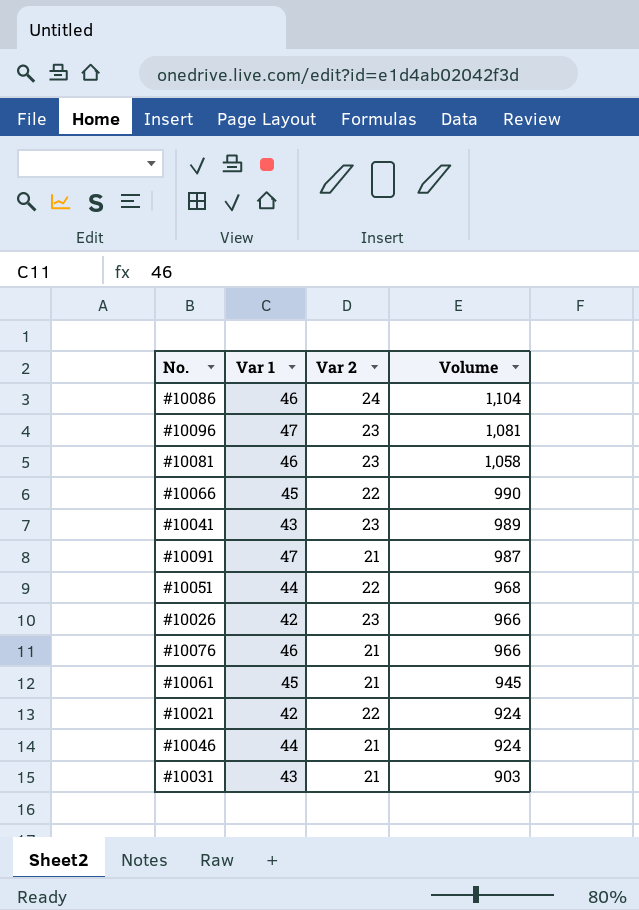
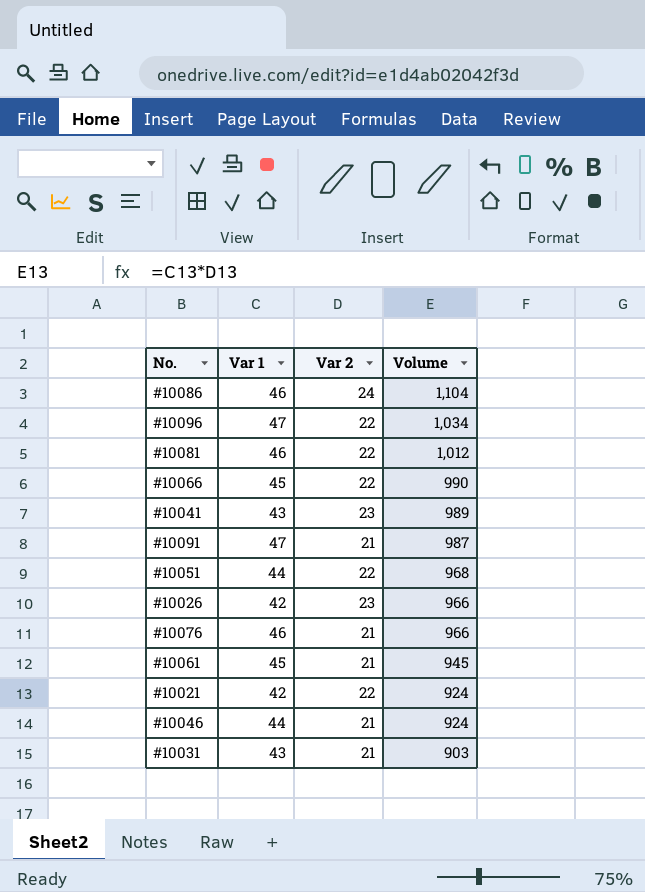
#10096 | Var 2: 23 -> 22
#10096 | Volume: 1,081 -> 1,034
#10081 | Var 2: 23 -> 22
#10081 | Volume: 1,058 -> 1,012

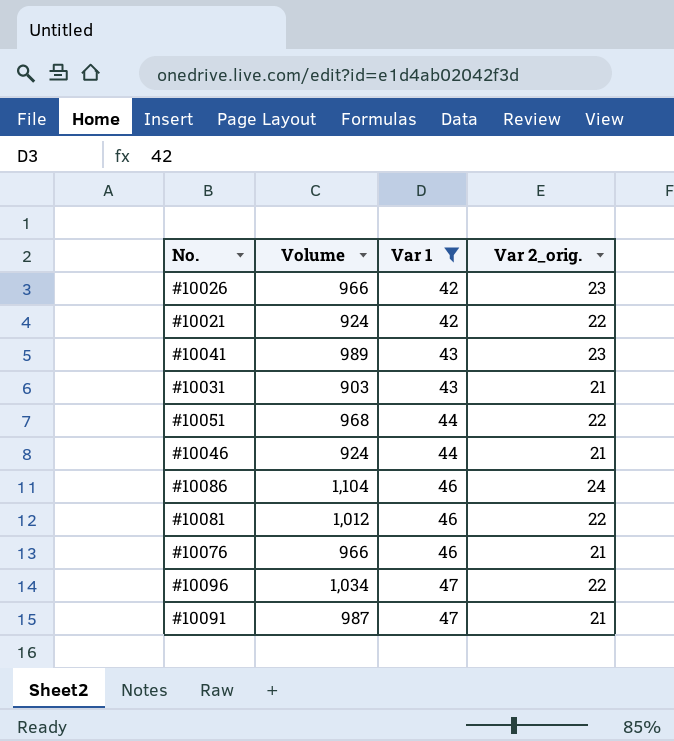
filter: none -> Var 1 != 45
row order: Volume descending -> Var 1 ascending
column Volume | position: 4 -> 2
column name: Var 2 -> Var 2_orig.

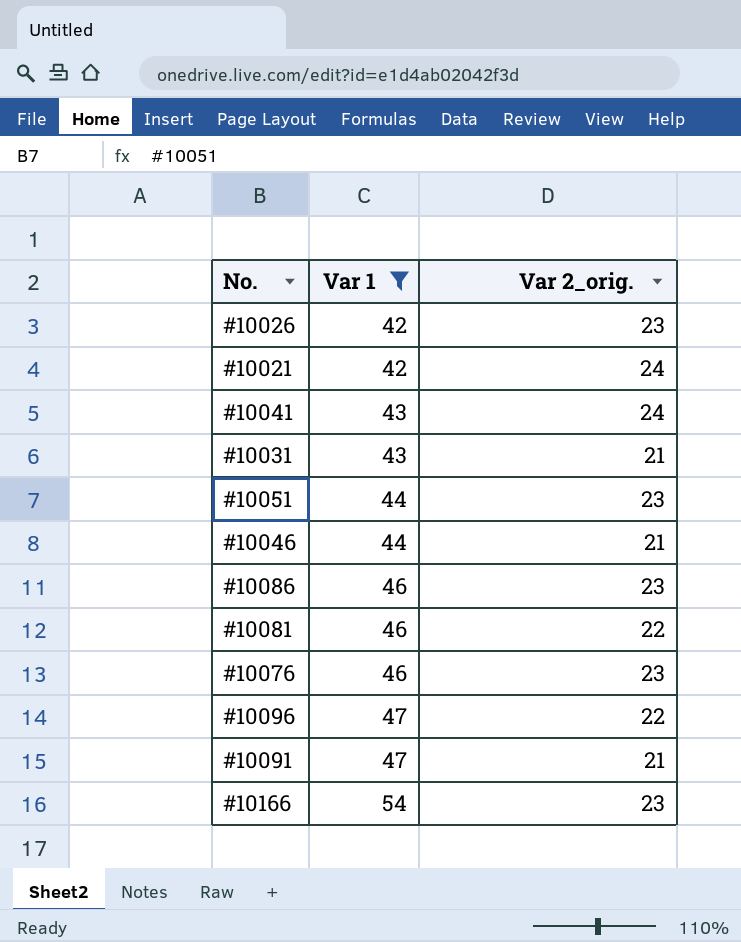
column Volume | formula: [Var 1] * [Var 2_orig.] -> none
#10021 | Var 2_orig.: 22 -> 24
#10041 | Var 2_orig.: 23 -> 24
#10051 | Var 2_orig.: 22 -> 23
#10086 | Var 2_orig.: 24 -> 23
#10076 | Var 2_orig.: 21 -> 23
row #10166: none -> 54 | 23

